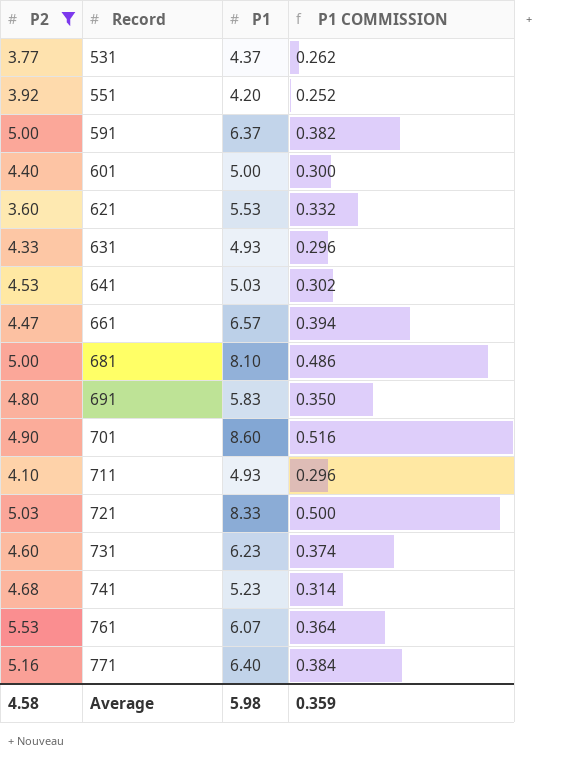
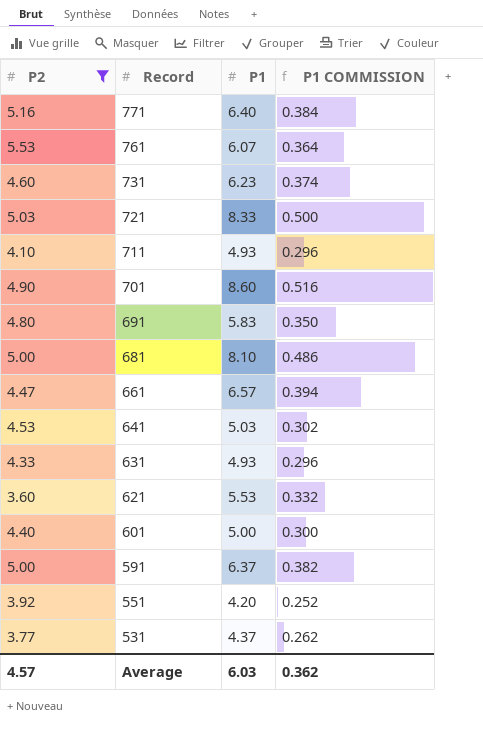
row order: Record ascending -> Record descending
row 741: 4.68 | 5.23 | 0.314 -> none
Average | P2: 4.58 -> 4.57
Average | P1: 5.98 -> 6.03
Average | P1 COMMISSION: 0.359 -> 0.362

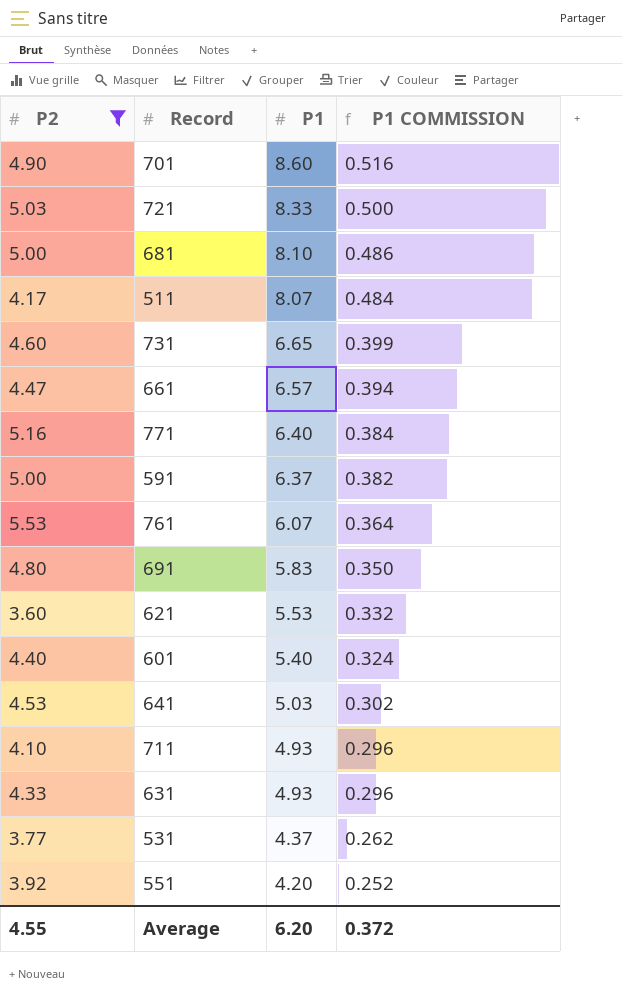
row order: Record descending -> P1 descending
row 511: none -> 4.17 | 8.07 | 0.484
731 | P1: 6.23 -> 6.65
731 | P1 COMMISSION: 0.374 -> 0.399
601 | P1: 5.00 -> 5.40
601 | P1 COMMISSION: 0.300 -> 0.324
Average | P2: 4.57 -> 4.55
Average | P1: 6.03 -> 6.20
Average | P1 COMMISSION: 0.362 -> 0.372

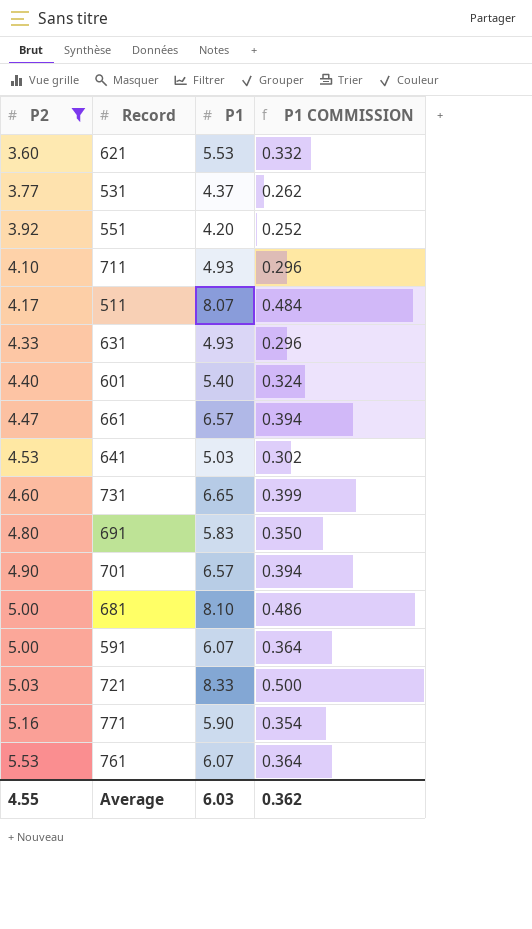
row order: P1 descending -> P2 ascending
701 | P1: 8.60 -> 6.57
701 | P1 COMMISSION: 0.516 -> 0.394
591 | P1: 6.37 -> 6.07
591 | P1 COMMISSION: 0.382 -> 0.364
771 | P1: 6.40 -> 5.90
771 | P1 COMMISSION: 0.384 -> 0.354
Average | P1: 6.20 -> 6.03
Average | P1 COMMISSION: 0.372 -> 0.362

